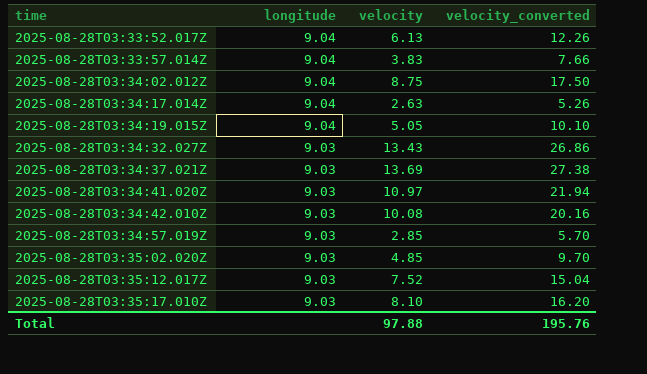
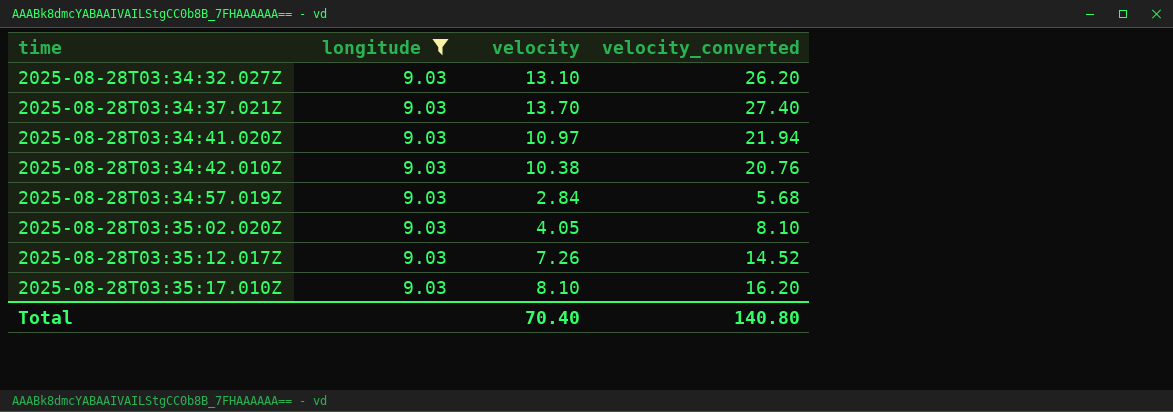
filter: none -> longitude = 9.03
2025-08-28T03:34:32.027Z | velocity: 13.43 -> 13.10
2025-08-28T03:34:32.027Z | velocity_converted: 26.86 -> 26.20
2025-08-28T03:34:37.021Z | velocity: 13.69 -> 13.70
2025-08-28T03:34:37.021Z | velocity_converted: 27.38 -> 27.40
2025-08-28T03:34:42.010Z | velocity: 10.08 -> 10.38
2025-08-28T03:34:42.010Z | velocity_converted: 20.16 -> 20.76
2025-08-28T03:34:57.019Z | velocity: 2.85 -> 2.84
2025-08-28T03:34:57.019Z | velocity_converted: 5.70 -> 5.68
2025-08-28T03:35:02.020Z | velocity: 4.85 -> 4.05
2025-08-28T03:35:02.020Z | velocity_converted: 9.70 -> 8.10
2025-08-28T03:35:12.017Z | velocity: 7.52 -> 7.26
2025-08-28T03:35:12.017Z | velocity_converted: 15.04 -> 14.52
Total | velocity: 97.88 -> 70.40
Total | velocity_converted: 195.76 -> 140.80

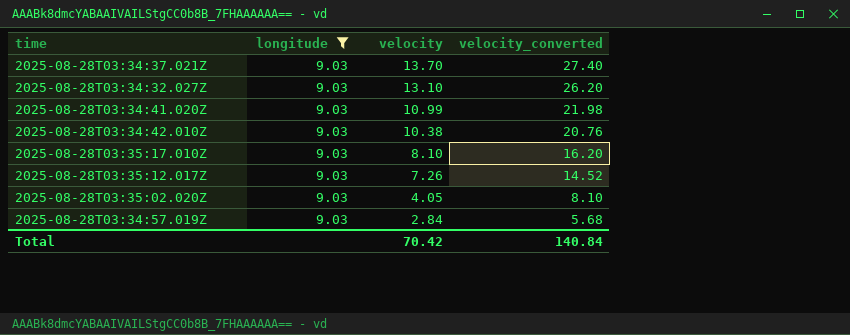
row order: time ascending -> velocity descending
2025-08-28T03:34:41.020Z | velocity: 10.97 -> 10.99
2025-08-28T03:34:41.020Z | velocity_converted: 21.94 -> 21.98
Total | velocity: 70.40 -> 70.42
Total | velocity_converted: 140.80 -> 140.84

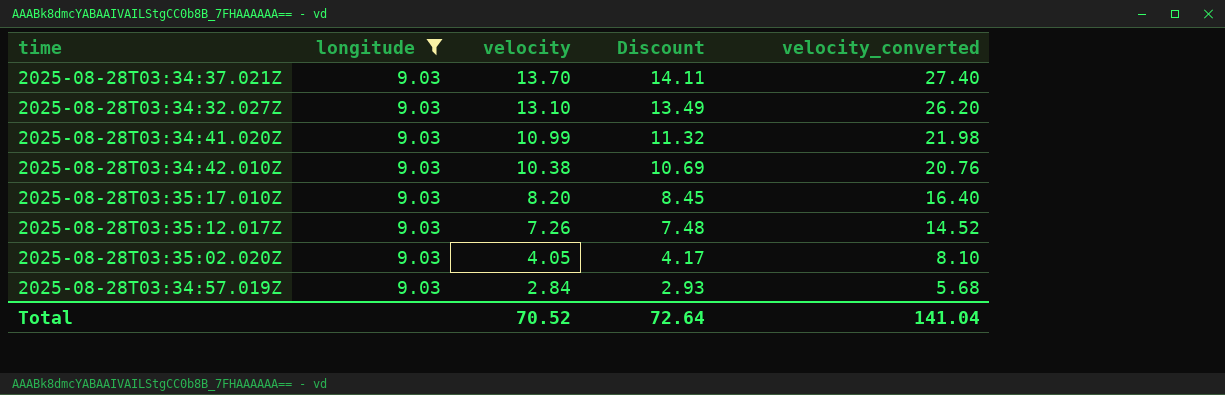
column Discount | formula: none -> [velocity] * 1.03
2025-08-28T03:35:17.010Z | velocity: 8.10 -> 8.20
2025-08-28T03:35:17.010Z | velocity_converted: 16.20 -> 16.40
Total | velocity: 70.42 -> 70.52
Total | velocity_converted: 140.84 -> 141.04

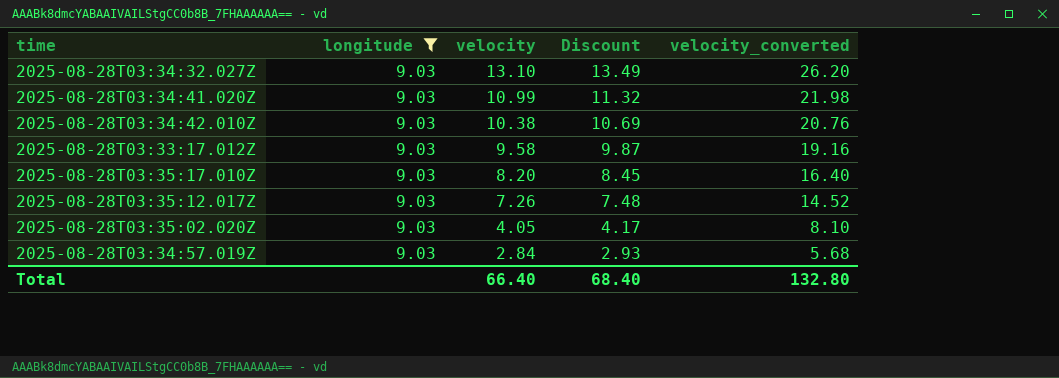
row 2025-08-28T03:34:37.021Z: 9.03 | 13.70 | 14.11 | 27.40 -> none
row 2025-08-28T03:33:17.012Z: none -> 9.03 | 9.58 | 9.87 | 19.16
Total | velocity: 70.52 -> 66.40
Total | Discount: 72.64 -> 68.40
Total | velocity_converted: 141.04 -> 132.80

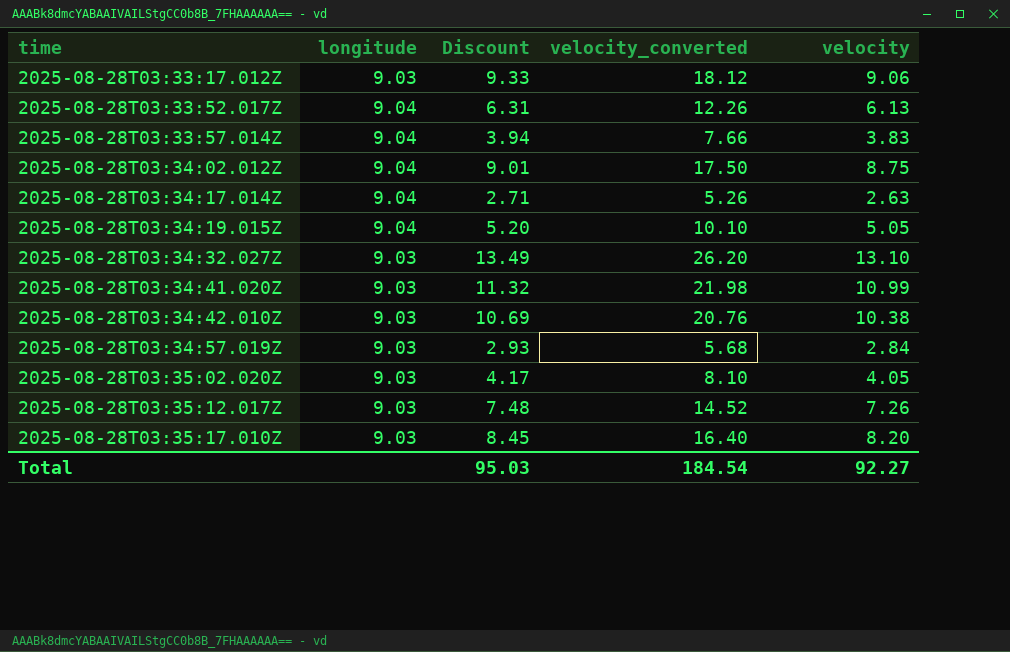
filter: longitude = 9.03 -> none
row order: velocity descending -> time ascending
column velocity | position: 3 -> 5
2025-08-28T03:33:17.012Z | Discount: 9.87 -> 9.33
2025-08-28T03:33:17.012Z | velocity_converted: 19.16 -> 18.12
2025-08-28T03:33:17.012Z | velocity: 9.58 -> 9.06
Total | Discount: 68.40 -> 95.03
Total | velocity_converted: 132.80 -> 184.54
Total | velocity: 66.40 -> 92.27

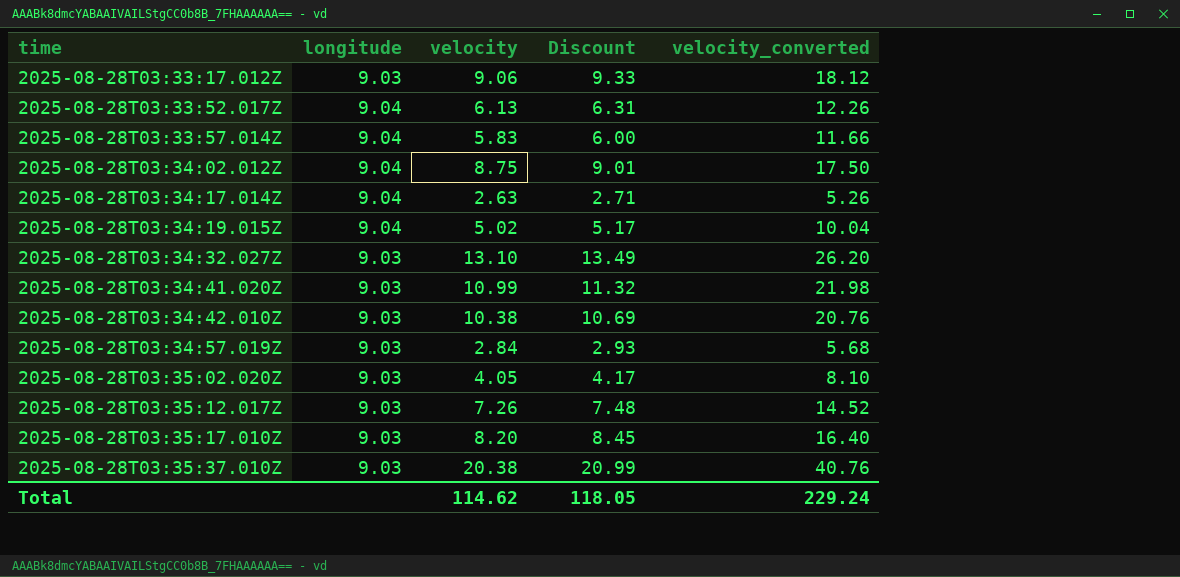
column velocity | position: 5 -> 3
2025-08-28T03:33:57.014Z | velocity: 3.83 -> 5.83
2025-08-28T03:33:57.014Z | Discount: 3.94 -> 6.00
2025-08-28T03:33:57.014Z | velocity_converted: 7.66 -> 11.66
2025-08-28T03:34:19.015Z | velocity: 5.05 -> 5.02
2025-08-28T03:34:19.015Z | Discount: 5.20 -> 5.17
2025-08-28T03:34:19.015Z | velocity_converted: 10.10 -> 10.04
row 2025-08-28T03:35:37.010Z: none -> 9.03 | 20.38 | 20.99 | 40.76
Total | velocity: 92.27 -> 114.62
Total | Discount: 95.03 -> 118.05
Total | velocity_converted: 184.54 -> 229.24

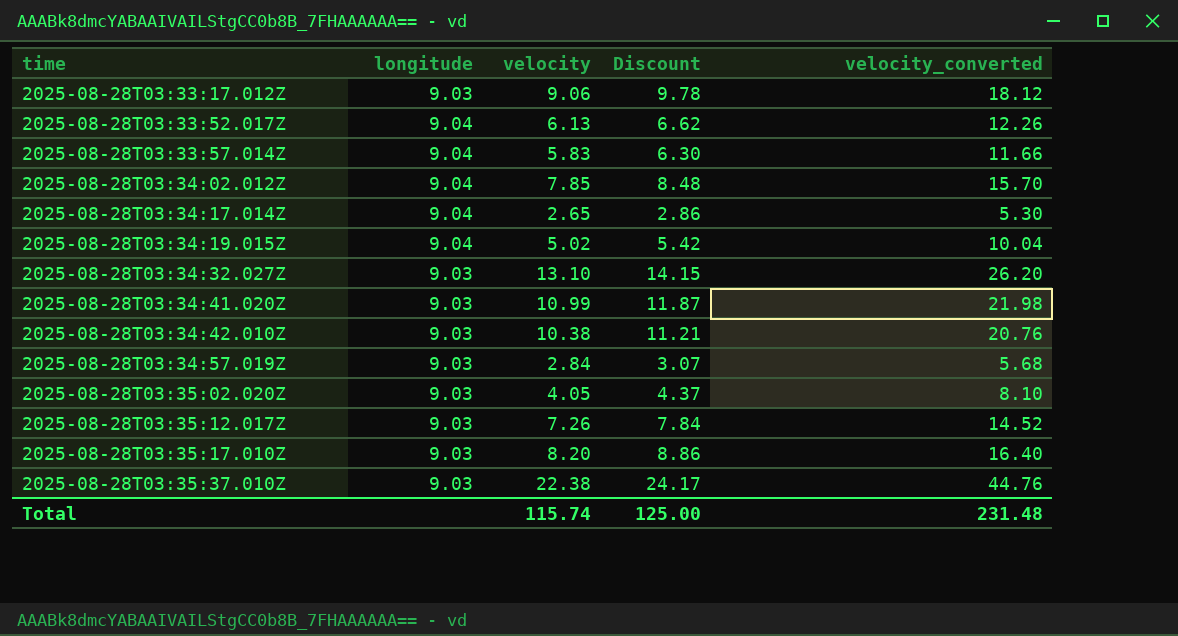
column Discount | formula: [velocity] * 1.03 -> [velocity] * 1.08
2025-08-28T03:34:02.012Z | velocity: 8.75 -> 7.85
2025-08-28T03:34:02.012Z | velocity_converted: 17.50 -> 15.70
2025-08-28T03:34:17.014Z | velocity: 2.63 -> 2.65
2025-08-28T03:34:17.014Z | velocity_converted: 5.26 -> 5.30
2025-08-28T03:35:37.010Z | velocity: 20.38 -> 22.38
2025-08-28T03:35:37.010Z | velocity_converted: 40.76 -> 44.76
Total | velocity: 114.62 -> 115.74
Total | Discount: 118.05 -> 125.00
Total | velocity_converted: 229.24 -> 231.48

